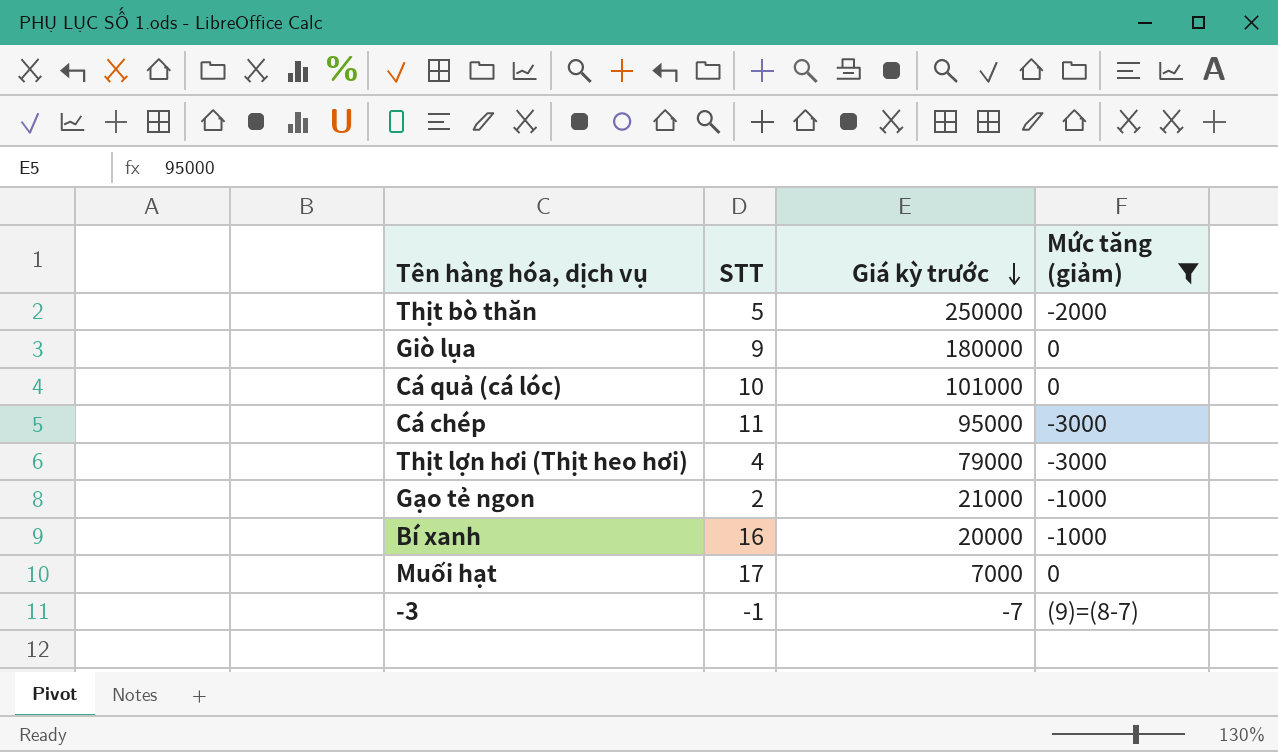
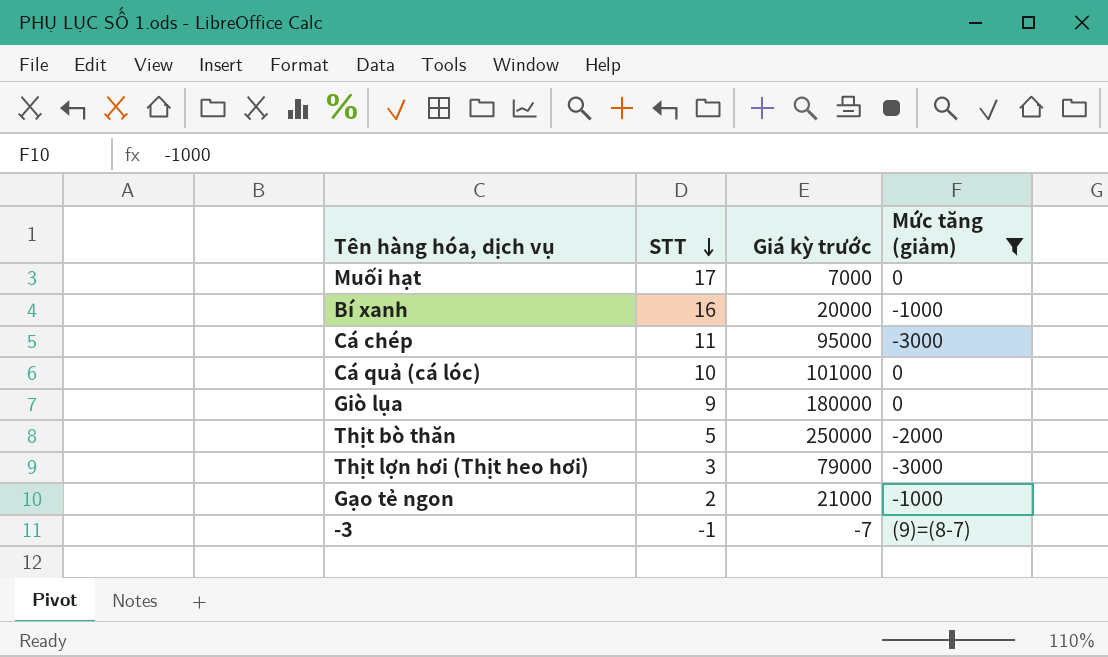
row order: Giá kỳ trước descending -> STT descending
Thịt lợn hơi (Thịt heo hơi) | STT: 4 -> 3

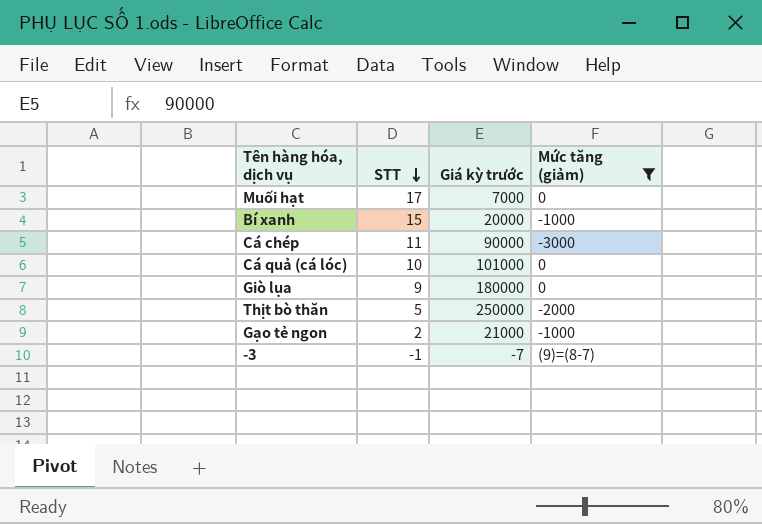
row Thịt lợn hơi (Thịt heo hơi): 3 | 79000 | -3000 -> none
Bí xanh | STT: 16 -> 15
Cá chép | Giá kỳ trước: 95000 -> 90000

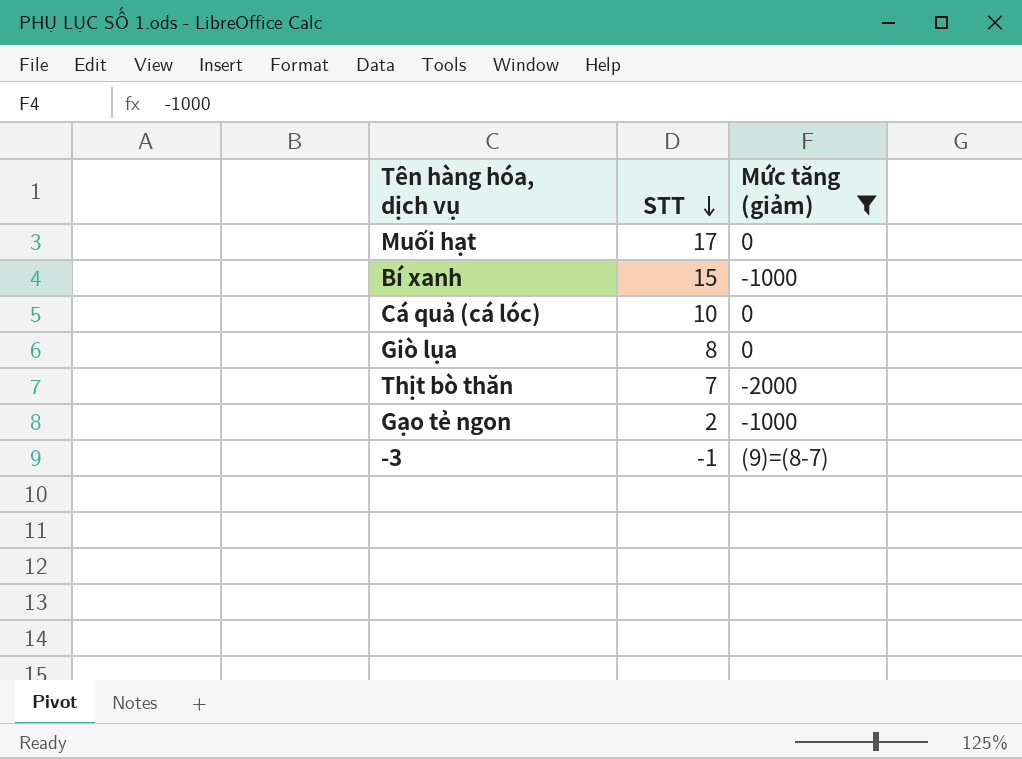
column Giá kỳ trước | position: 3 -> none
row Cá chép: 11 | 90000 | -3000 -> none
Giò lụa | STT: 9 -> 8
Thịt bò thăn | STT: 5 -> 7

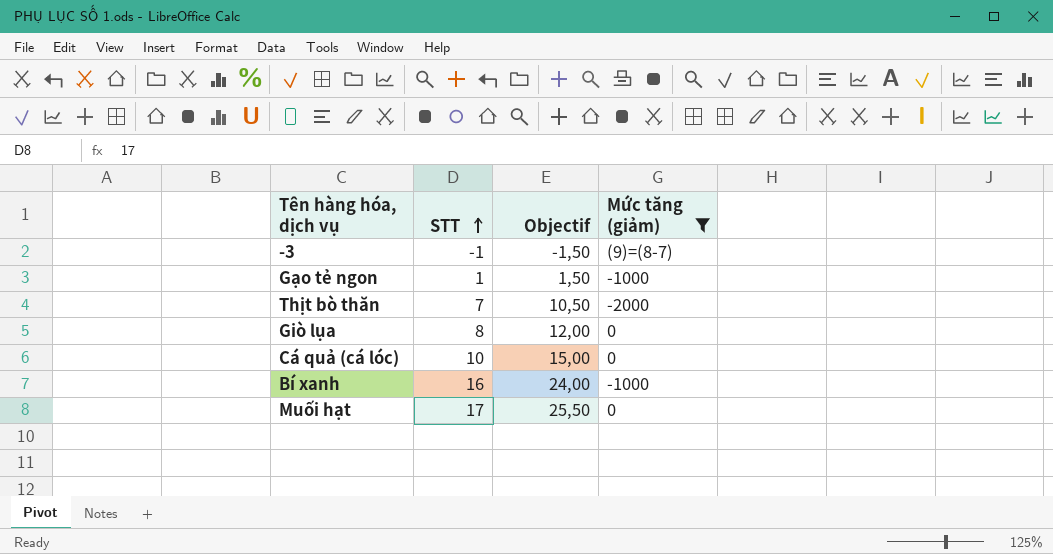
row order: STT descending -> STT ascending
column Objectif | formula: none -> [STT] * 1,5
Gạo tẻ ngon | STT: 2 -> 1
Bí xanh | STT: 15 -> 16

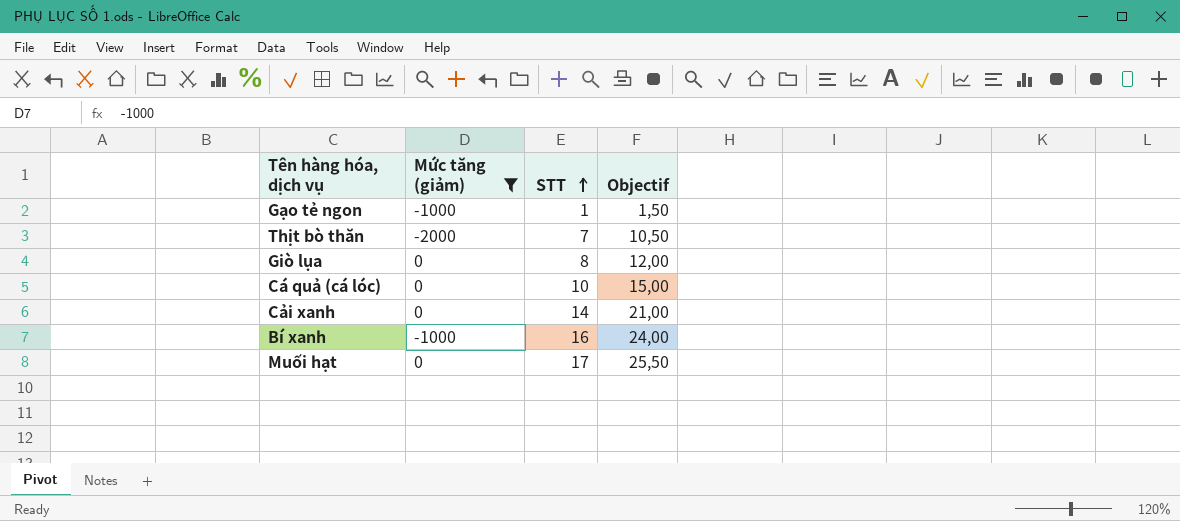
column Mức tăng (giảm) | position: 4 -> 2
row -3: -1 | -1,50 | (9)=(8-7) -> none
row Cải xanh: none -> 0 | 14 | 21,00

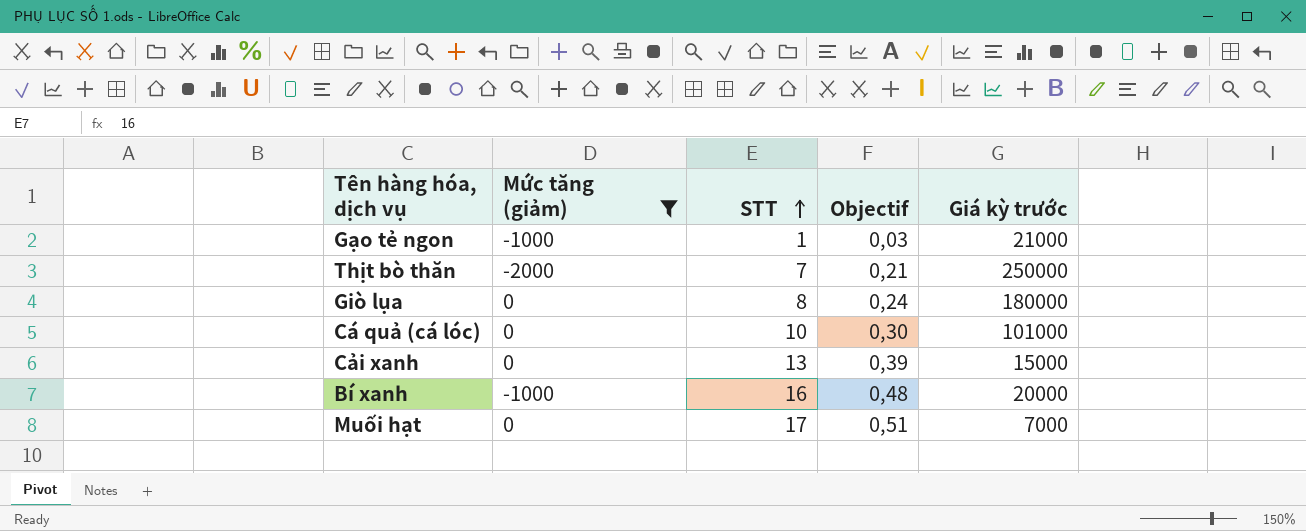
column Objectif | formula: [STT] * 1,5 -> [STT] * 0,03
column Giá kỳ trước | position: none -> 5
Cải xanh | STT: 14 -> 13

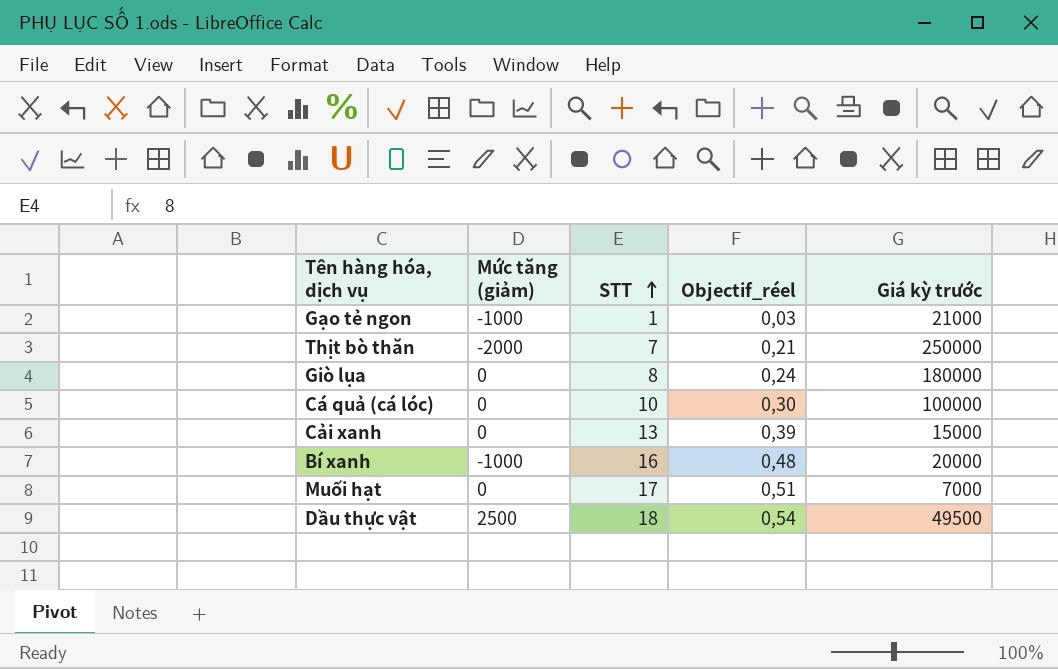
filter: Mức tăng (giảm) != 2500 -> none
column name: Objectif -> Objectif_réel
Cá quả (cá lóc) | Giá kỳ trước: 101000 -> 100000

